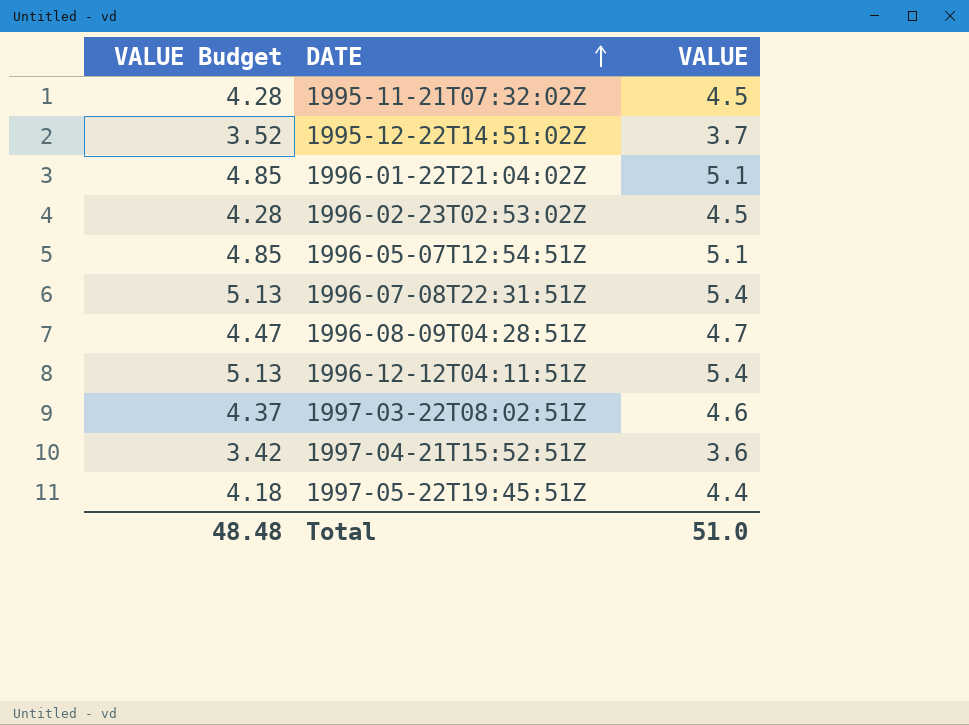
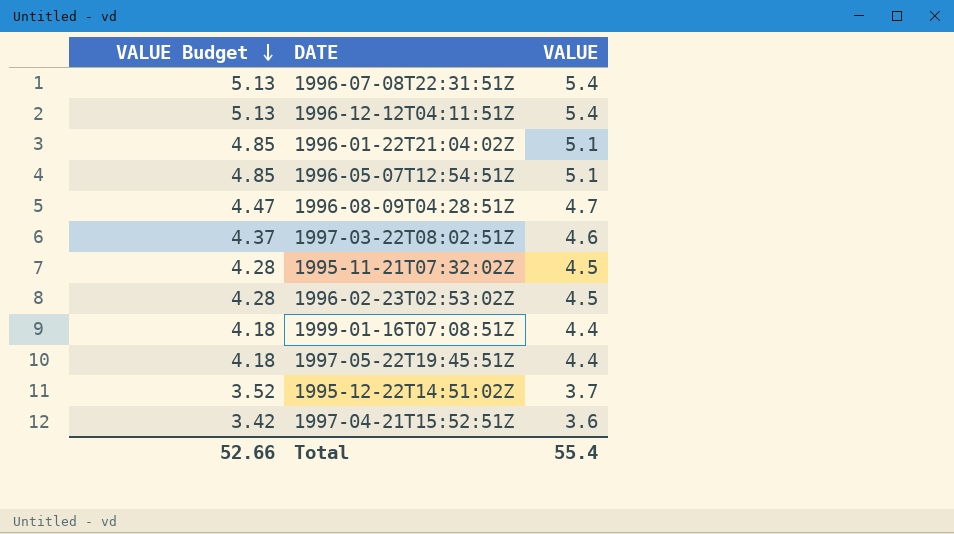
row order: DATE ascending -> VALUE Budget descending
row 1999-01-16T07:08:51Z: none -> 4.18 | 4.4
Total | VALUE Budget: 48.48 -> 52.66
Total | VALUE: 51.0 -> 55.4

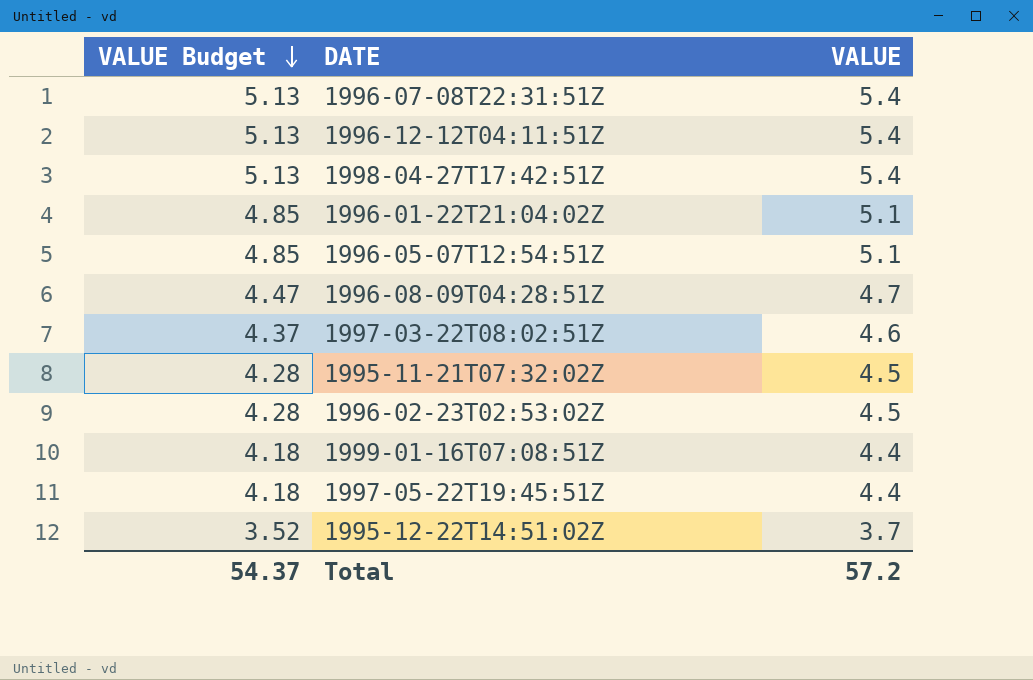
row 1997-04-21T15:52:51Z: 3.42 | 3.6 -> none
row 1998-04-27T17:42:51Z: none -> 5.13 | 5.4
Total | VALUE Budget: 52.66 -> 54.37
Total | VALUE: 55.4 -> 57.2

